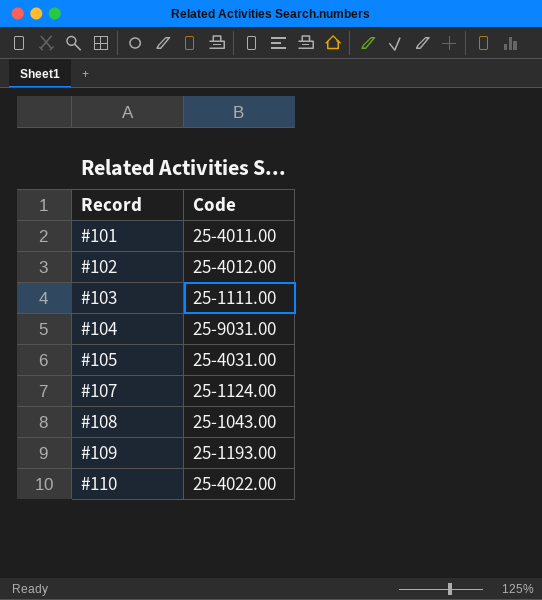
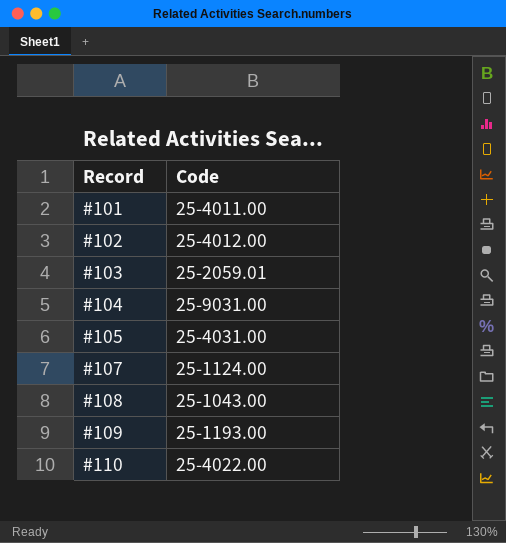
#103 | Code: 25-1111.00 -> 25-2059.01

